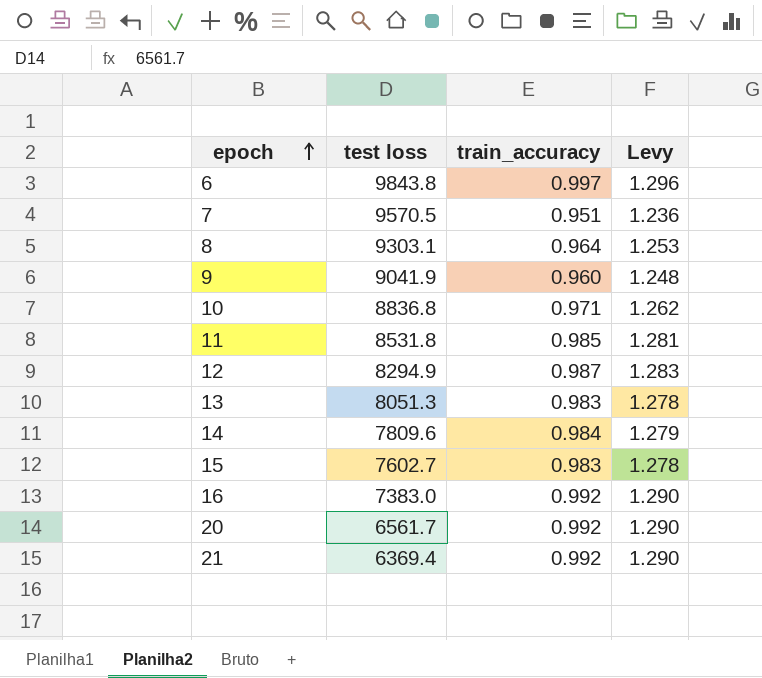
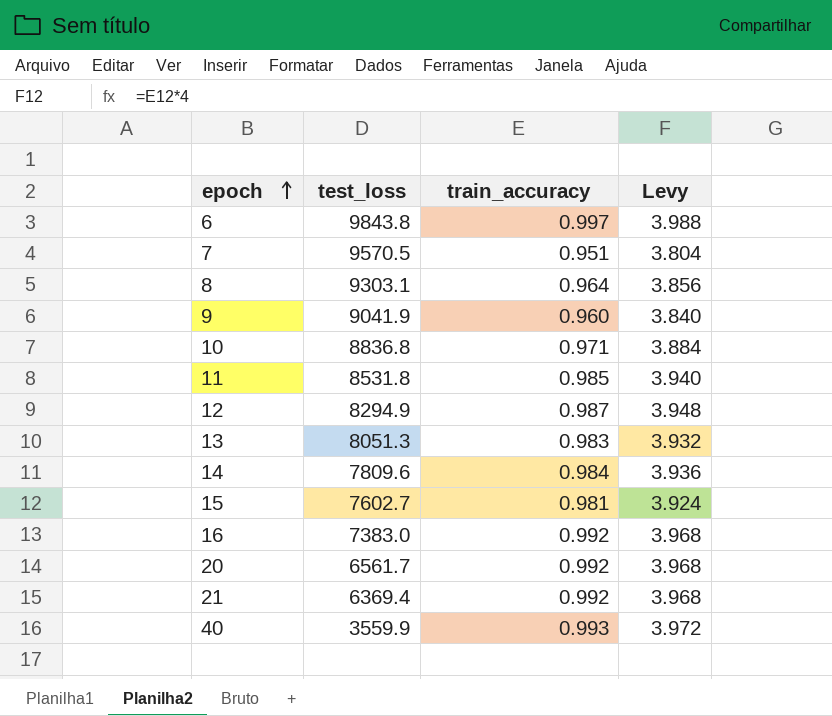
column name: test loss -> test_loss
column Levy | formula: [train_accuracy] * 1.3 -> [train_accuracy] * 4
15 | train_accuracy: 0.983 -> 0.981
row 40: none -> 3559.9 | 0.993 | 3.972

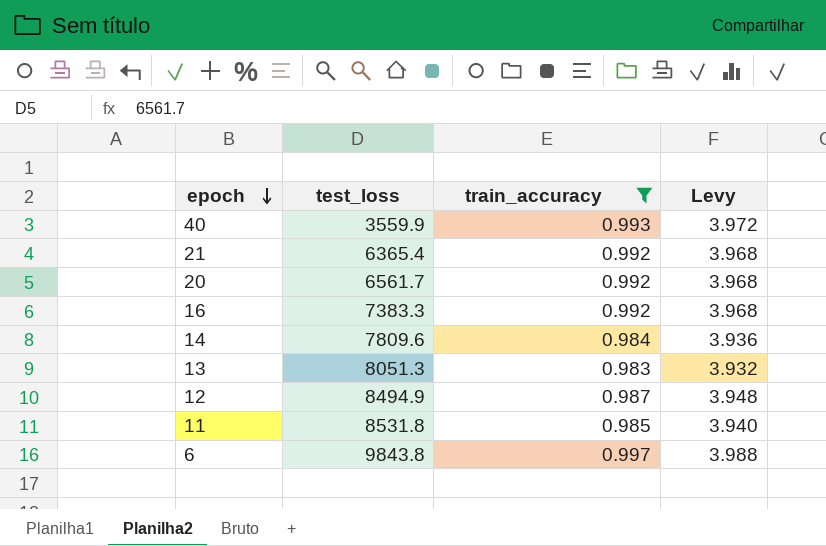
filter: none -> train_accuracy >= 0.983
row order: epoch ascending -> epoch descending
21 | test_loss: 6369.4 -> 6365.4
16 | test_loss: 7383.0 -> 7383.3
12 | test_loss: 8294.9 -> 8494.9

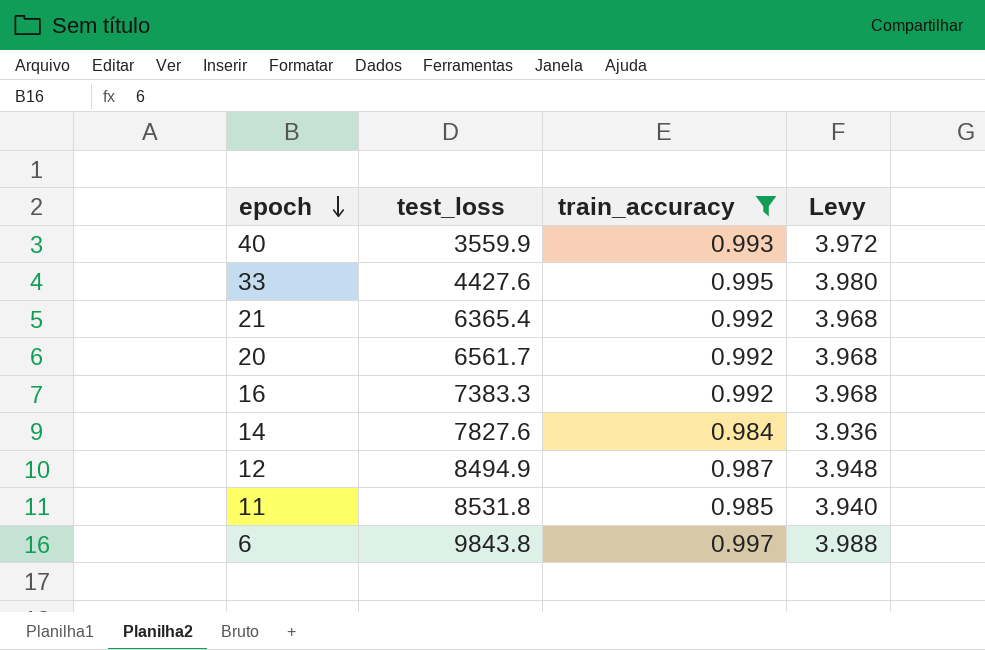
row 13: 8051.3 | 0.983 | 3.932 -> none
row 33: none -> 4427.6 | 0.995 | 3.980
14 | test_loss: 7809.6 -> 7827.6

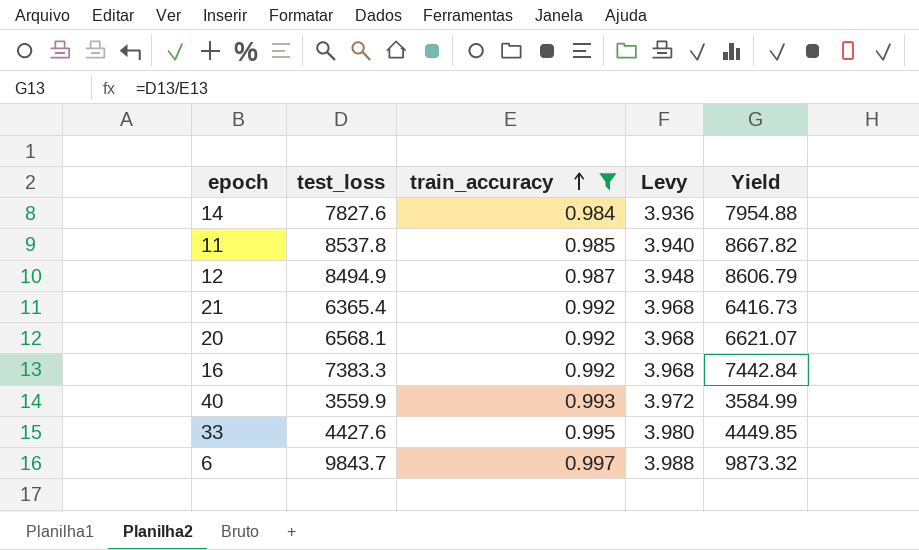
row order: epoch descending -> train_accuracy ascending
column Yield | formula: none -> [test_loss] / [train_accuracy]
11 | test_loss: 8531.8 -> 8537.8
20 | test_loss: 6561.7 -> 6568.1
6 | test_loss: 9843.8 -> 9843.7

